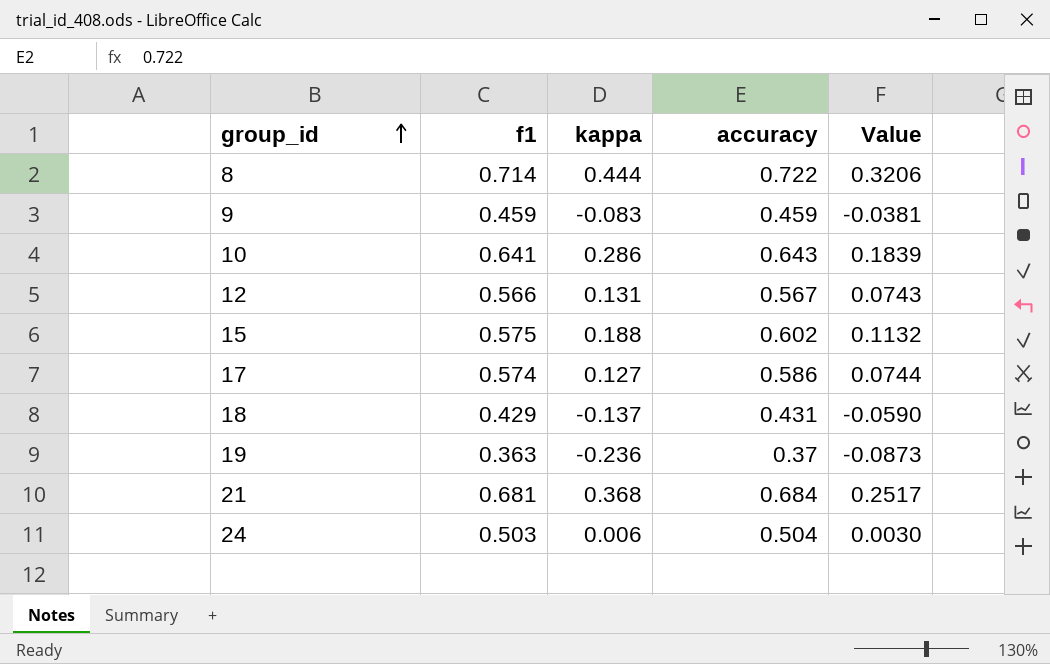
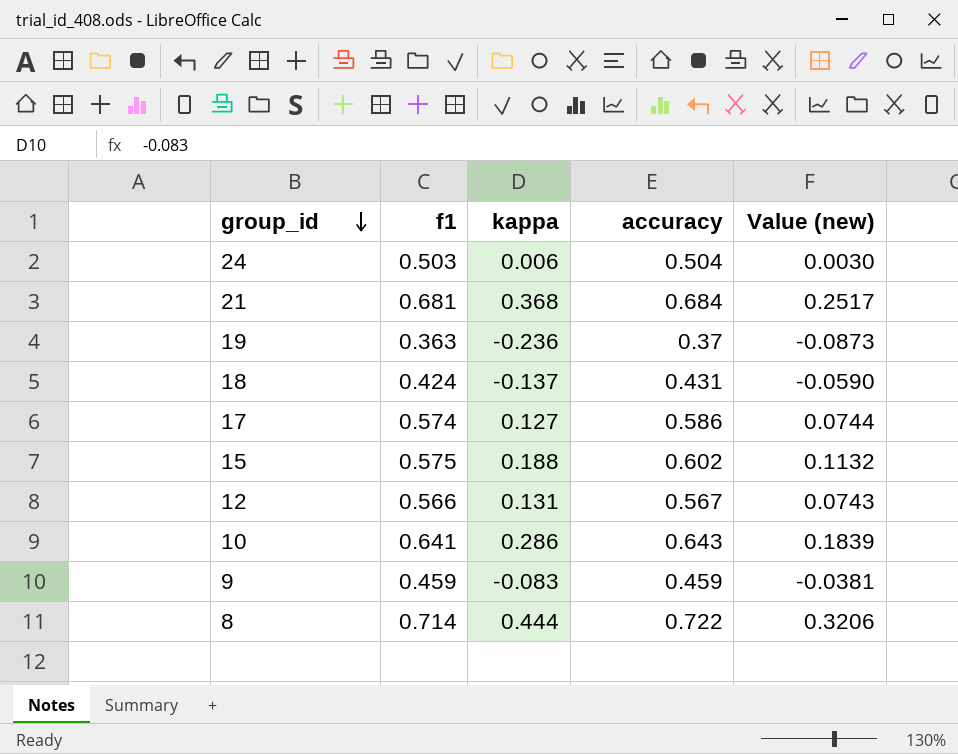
row order: group_id ascending -> group_id descending
column name: Value -> Value (new)
18 | f1: 0.429 -> 0.424

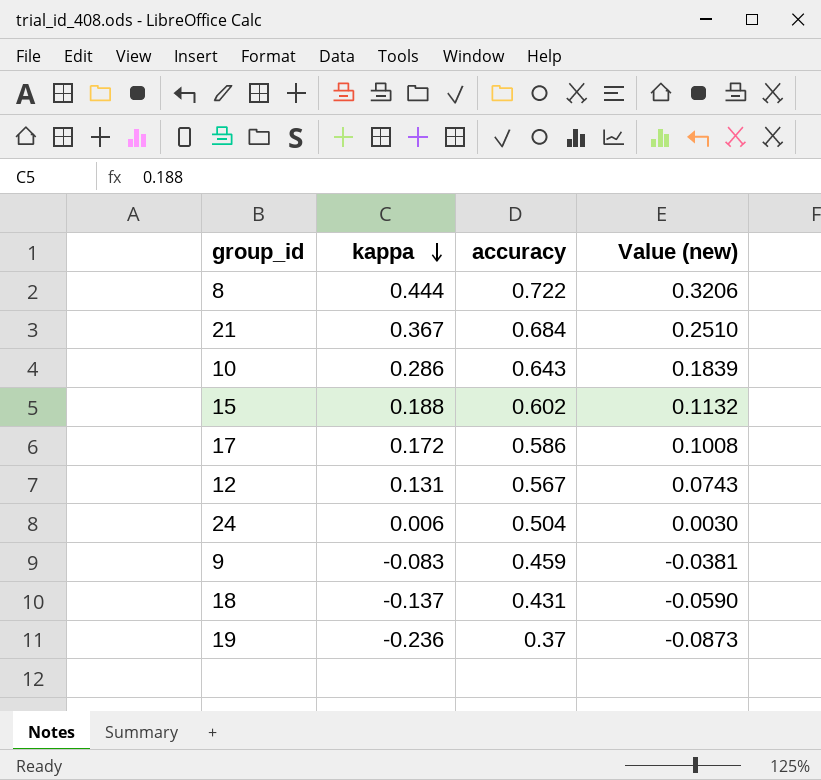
row order: group_id descending -> kappa descending
column f1 | position: 2 -> none
21 | kappa: 0.368 -> 0.367
21 | Value (new): 0.2517 -> 0.2510
17 | kappa: 0.127 -> 0.172
17 | Value (new): 0.0744 -> 0.1008

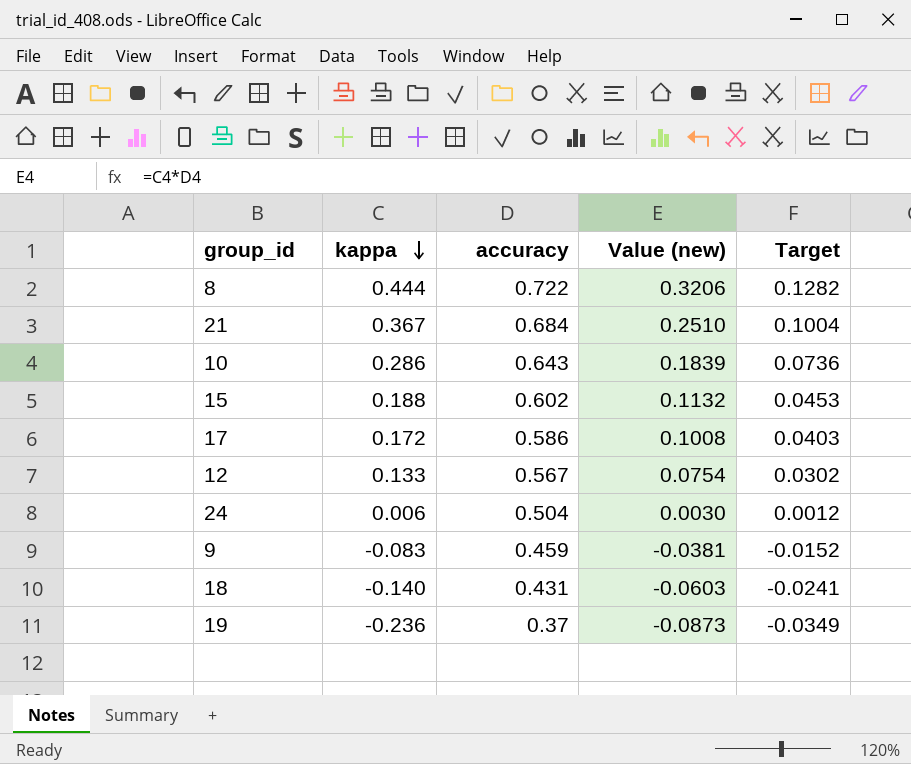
column Target | formula: none -> [Value (new)] * 0.4
12 | kappa: 0.131 -> 0.133
12 | Value (new): 0.0743 -> 0.0754
18 | kappa: -0.137 -> -0.140
18 | Value (new): -0.0590 -> -0.0603

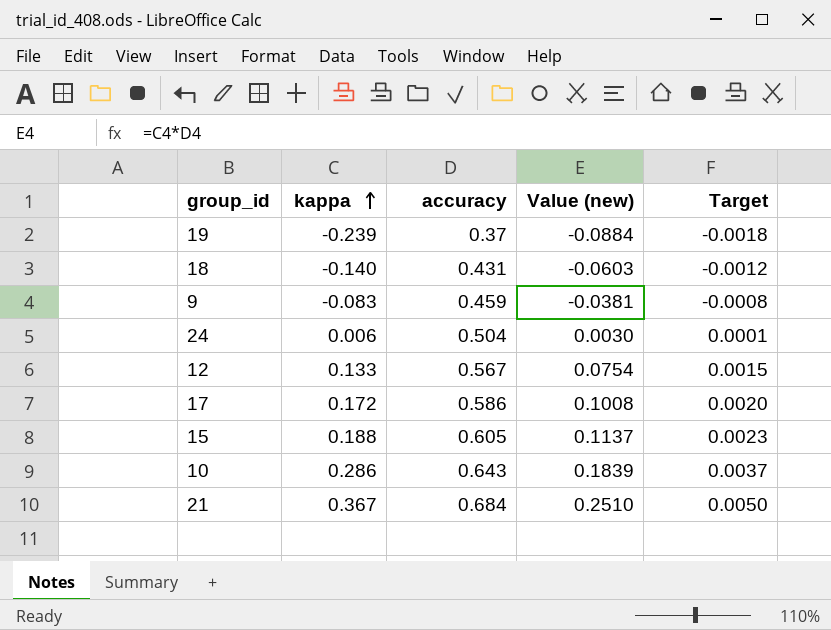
row order: kappa descending -> kappa ascending
column Target | formula: [Value (new)] * 0.4 -> [Value (new)] * 0.02
row 8: 0.444 | 0.722 | 0.3206 | 0.1282 -> none
19 | kappa: -0.236 -> -0.239
19 | Value (new): -0.0873 -> -0.0884
15 | accuracy: 0.602 -> 0.605
15 | Value (new): 0.1132 -> 0.1137

